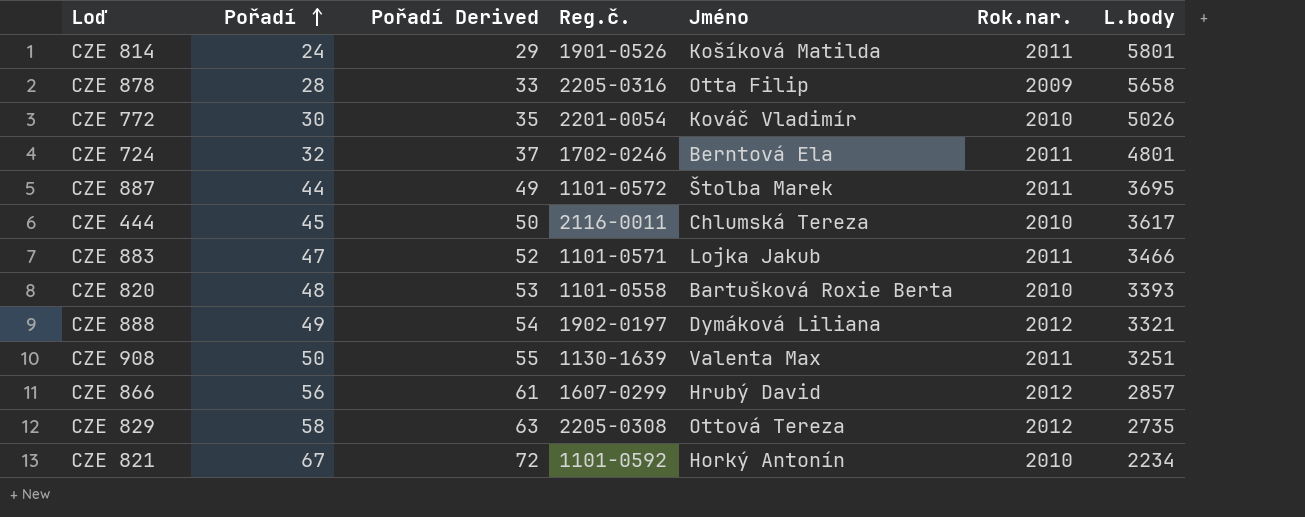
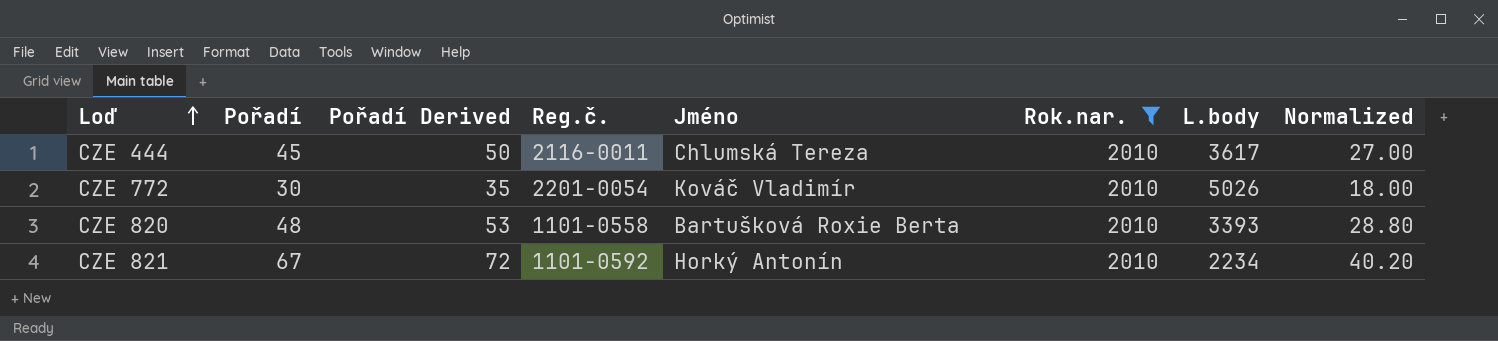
filter: none -> Rok.nar. = 2010
row order: Pořadí ascending -> Loď ascending
column Normalized | formula: none -> [Pořadí] * 0.6

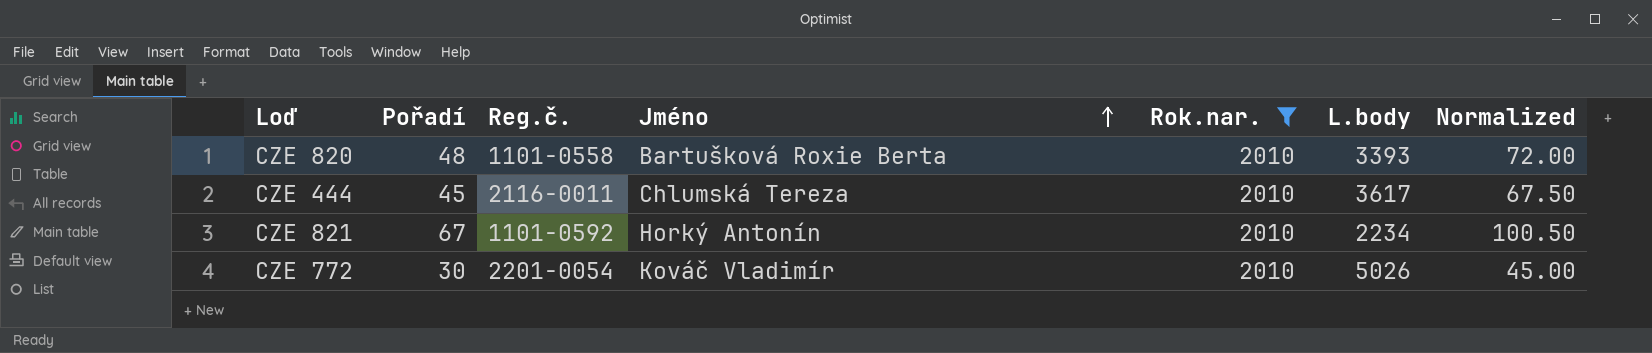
row order: Loď ascending -> Jméno ascending
column Pořadí Derived | formula: [Pořadí] + 5 -> none
column Normalized | formula: [Pořadí] * 0.6 -> [Pořadí] * 1.5

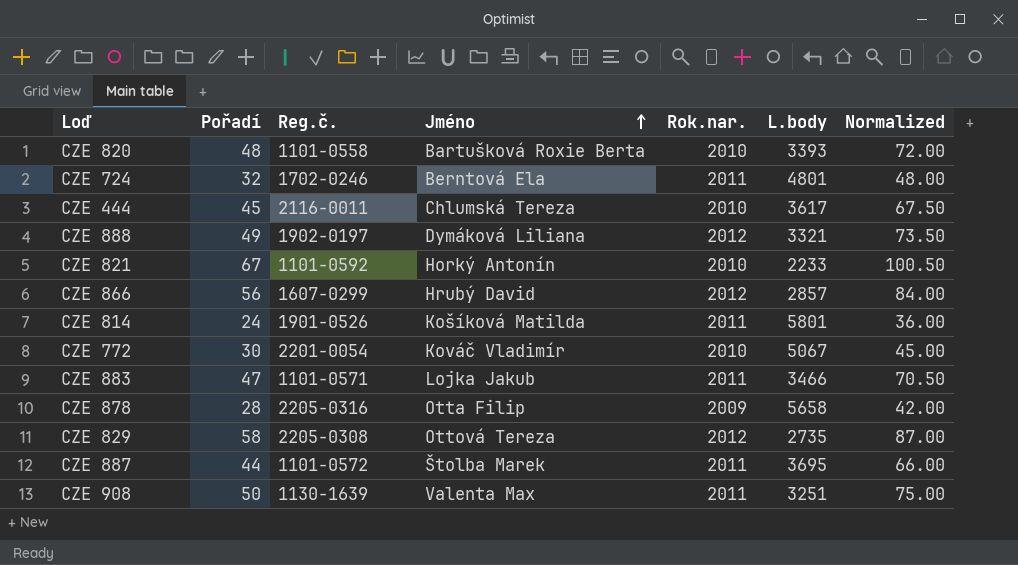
filter: Rok.nar. = 2010 -> none
CZE 821 | L.body: 2234 -> 2233
CZE 772 | L.body: 5026 -> 5067

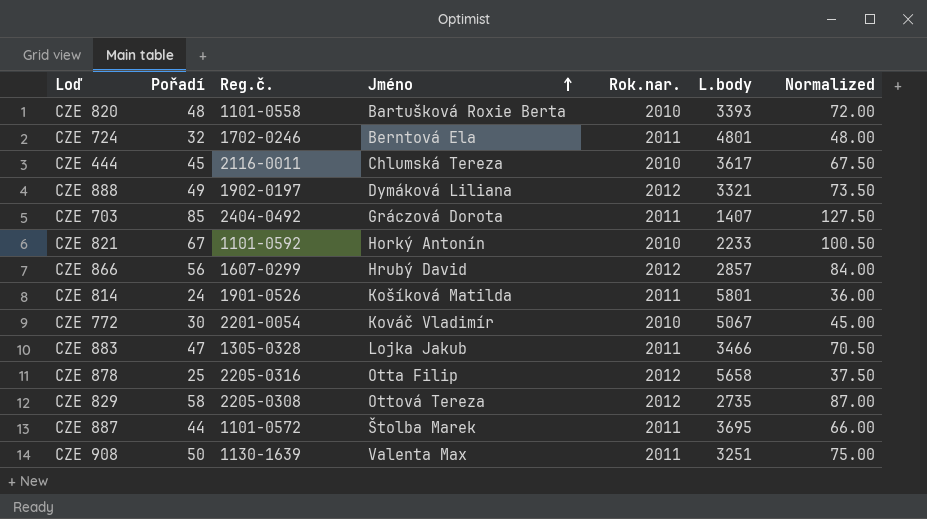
row CZE 703: none -> 85 | 2404-0492 | Gráczová Dorota | 2011 | 1407 | 127.50
CZE 883 | Reg.č.: 1101-0571 -> 1305-0328
CZE 878 | Pořadí: 28 -> 25
CZE 878 | Rok.nar.: 2009 -> 2012
CZE 878 | Normalized: 42.00 -> 37.50

